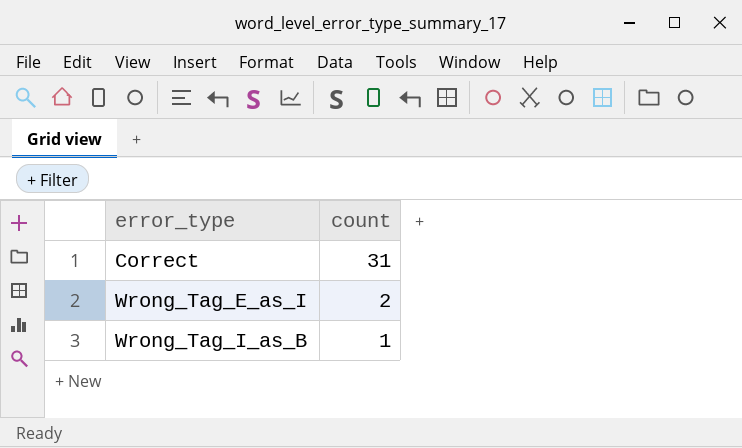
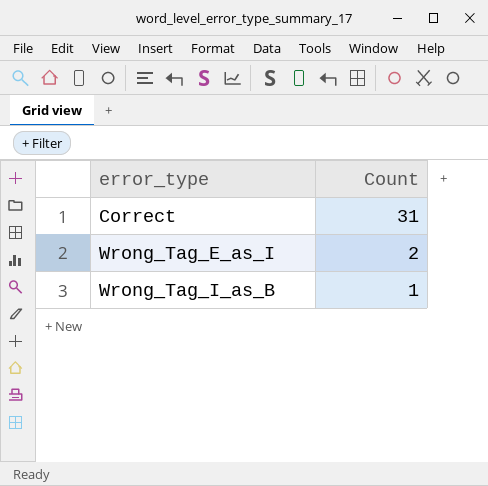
column name: count -> Count

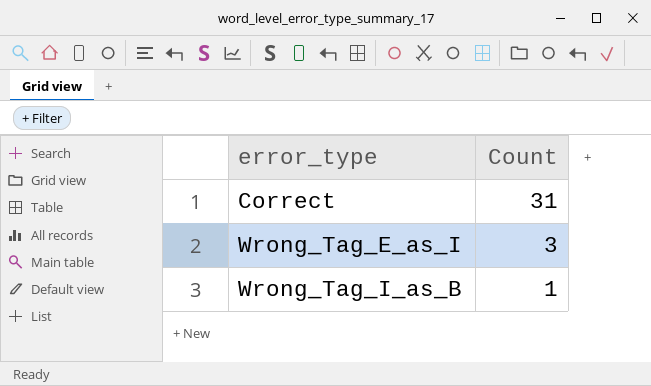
Wrong_Tag_E_as_I | Count: 2 -> 3

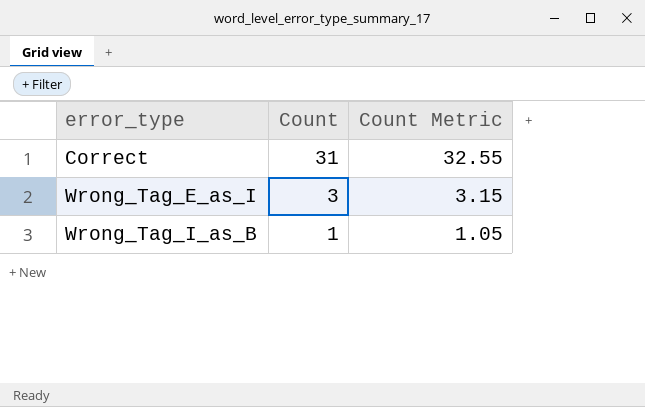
column Count Metric | formula: none -> [Count] * 1.05

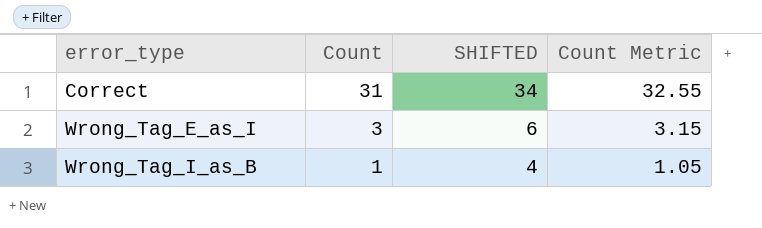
column SHIFTED | formula: none -> [Count] + 3

